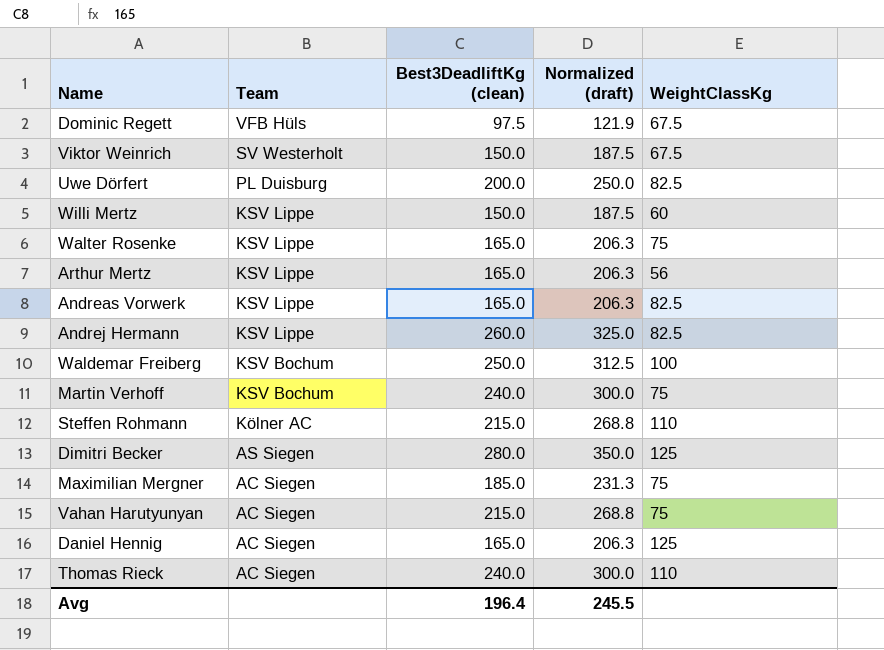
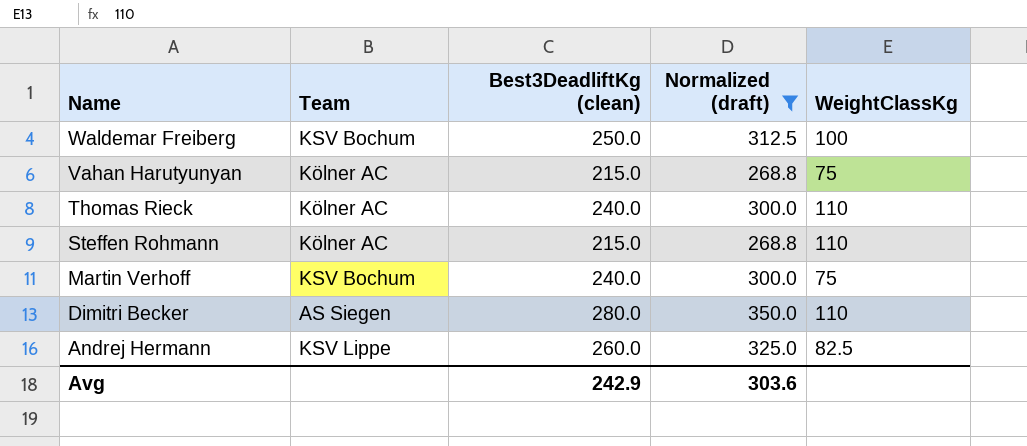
filter: none -> Normalized (draft) >= 268.8
row order: Team descending -> Name descending
Vahan Harutyunyan | Team: AC Siegen -> Kölner AC
Thomas Rieck | Team: AC Siegen -> Kölner AC
Dimitri Becker | WeightClassKg: 125 -> 110
Avg | Best3DeadliftKg (clean): 196.4 -> 242.9
Avg | Normalized (draft): 245.5 -> 303.6

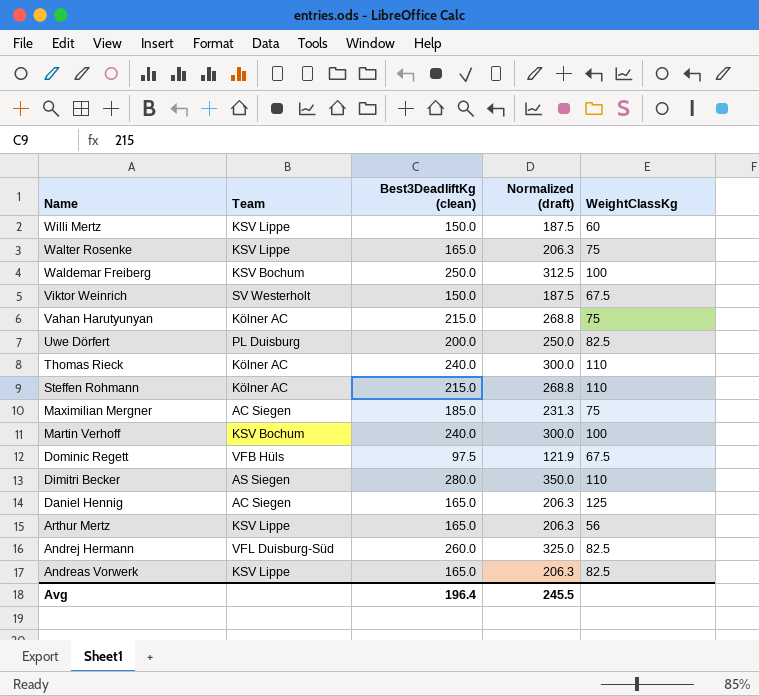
filter: Normalized (draft) >= 268.8 -> none
Martin Verhoff | WeightClassKg: 75 -> 100
Andrej Hermann | Team: KSV Lippe -> VFL Duisburg-Süd
Avg | Best3DeadliftKg (clean): 242.9 -> 196.4
Avg | Normalized (draft): 303.6 -> 245.5

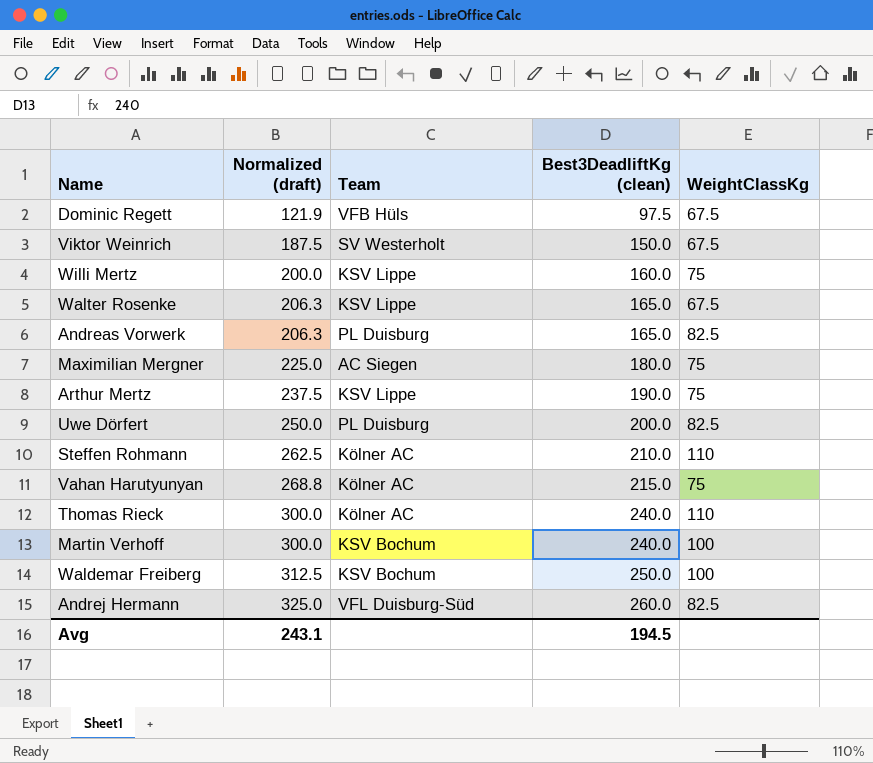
row order: Name descending -> Normalized (draft) ascending
column Normalized (draft) | position: 4 -> 2
row Dimitri Becker: AS Siegen | 280.0 | 350.0 | 110 -> none
row Daniel Hennig: AC Siegen | 165.0 | 206.3 | 125 -> none
Willi Mertz | Normalized (draft): 187.5 -> 200.0
Willi Mertz | Best3DeadliftKg (clean): 150.0 -> 160.0
Willi Mertz | WeightClassKg: 60 -> 75
Walter Rosenke | WeightClassKg: 75 -> 67.5
Andreas Vorwerk | Team: KSV Lippe -> PL Duisburg
Maximilian Mergner | Normalized (draft): 231.3 -> 225.0
Maximilian Mergner | Best3DeadliftKg (clean): 185.0 -> 180.0
Arthur Mertz | Normalized (draft): 206.3 -> 237.5
Arthur Mertz | Best3DeadliftKg (clean): 165.0 -> 190.0
Arthur Mertz | WeightClassKg: 56 -> 75
Steffen Rohmann | Normalized (draft): 268.8 -> 262.5
Steffen Rohmann | Best3DeadliftKg (clean): 215.0 -> 210.0
Avg | Normalized (draft): 245.5 -> 243.1
Avg | Best3DeadliftKg (clean): 196.4 -> 194.5

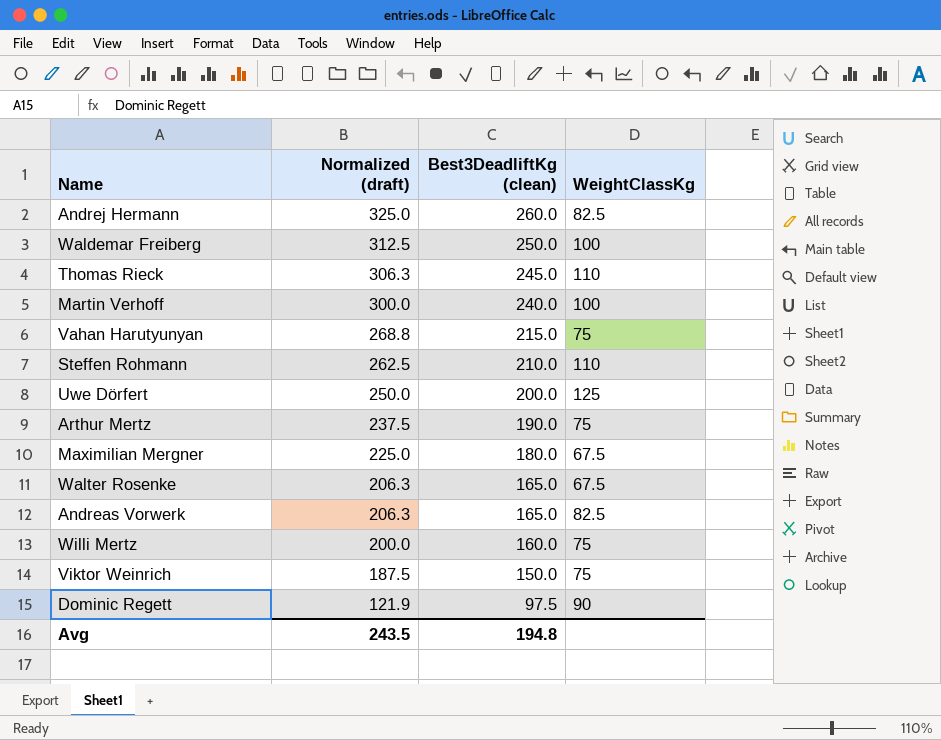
row order: Normalized (draft) ascending -> Normalized (draft) descending
column Team | position: 3 -> none
Thomas Rieck | Normalized (draft): 300.0 -> 306.3
Thomas Rieck | Best3DeadliftKg (clean): 240.0 -> 245.0
Uwe Dörfert | WeightClassKg: 82.5 -> 125
Maximilian Mergner | WeightClassKg: 75 -> 67.5
Viktor Weinrich | WeightClassKg: 67.5 -> 75
Dominic Regett | WeightClassKg: 67.5 -> 90
Avg | Normalized (draft): 243.1 -> 243.5
Avg | Best3DeadliftKg (clean): 194.5 -> 194.8

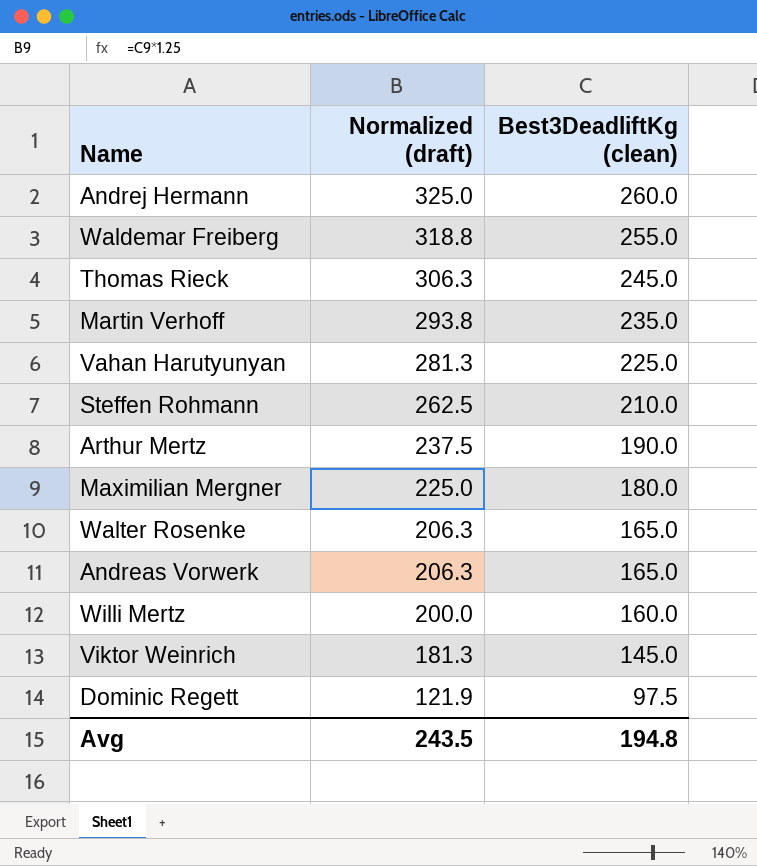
column WeightClassKg | position: 4 -> none
row Uwe Dörfert: 250.0 | 200.0 | 125 -> none
Waldemar Freiberg | Normalized (draft): 312.5 -> 318.8
Waldemar Freiberg | Best3DeadliftKg (clean): 250.0 -> 255.0
Martin Verhoff | Normalized (draft): 300.0 -> 293.8
Martin Verhoff | Best3DeadliftKg (clean): 240.0 -> 235.0
Vahan Harutyunyan | Normalized (draft): 268.8 -> 281.3
Vahan Harutyunyan | Best3DeadliftKg (clean): 215.0 -> 225.0
Viktor Weinrich | Normalized (draft): 187.5 -> 181.3
Viktor Weinrich | Best3DeadliftKg (clean): 150.0 -> 145.0

